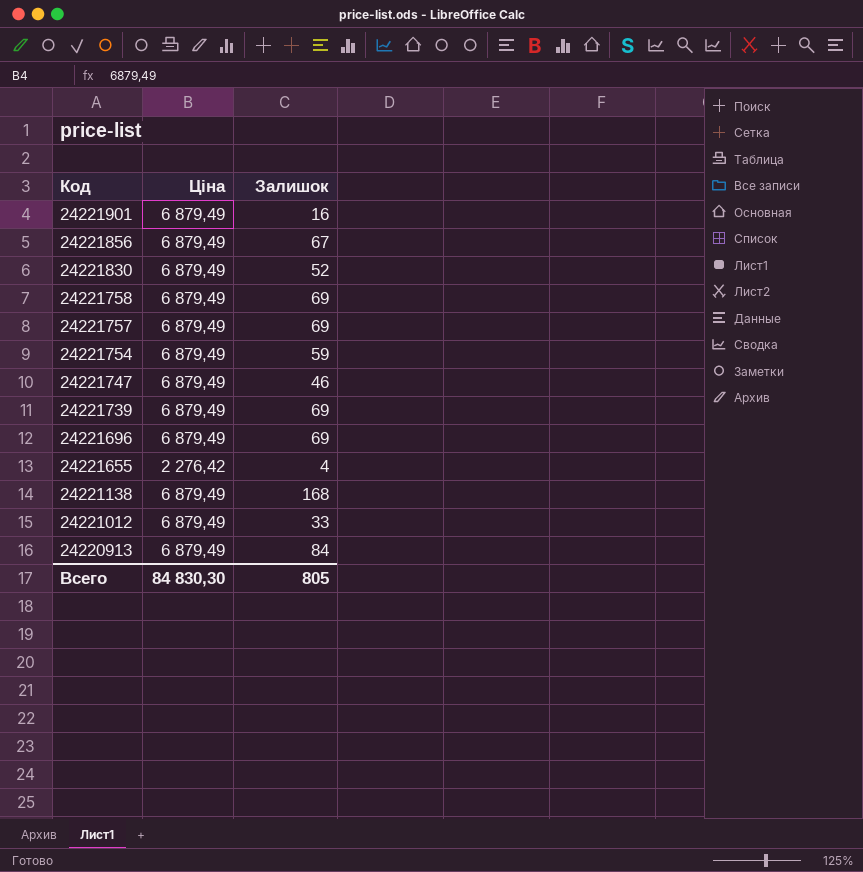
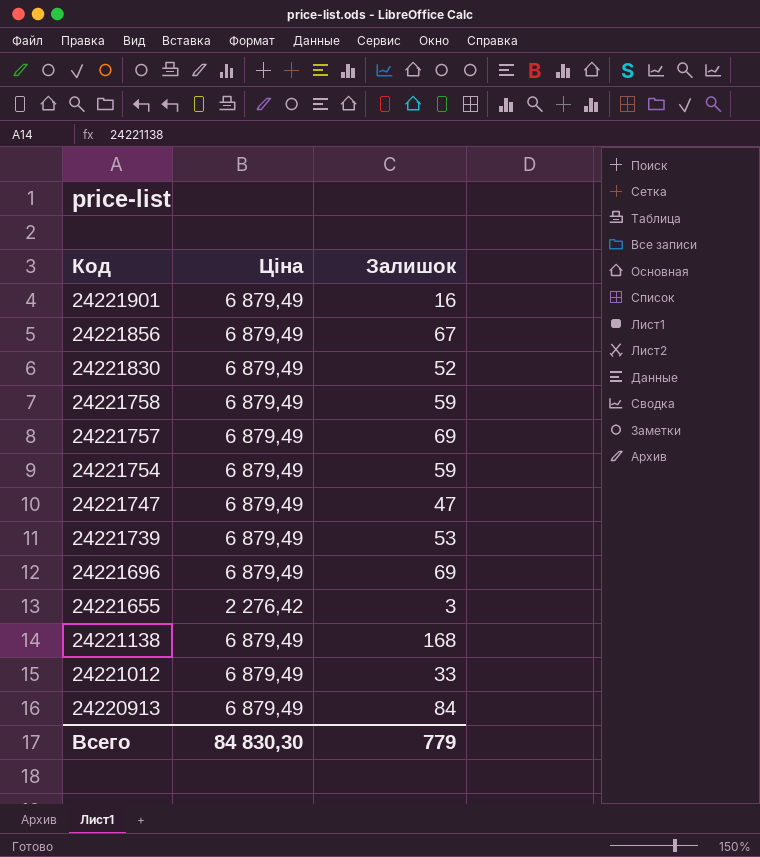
24221758 | Залишок: 69 -> 59
24221747 | Залишок: 46 -> 47
24221739 | Залишок: 69 -> 53
24221655 | Залишок: 4 -> 3
Всего | Залишок: 805 -> 779

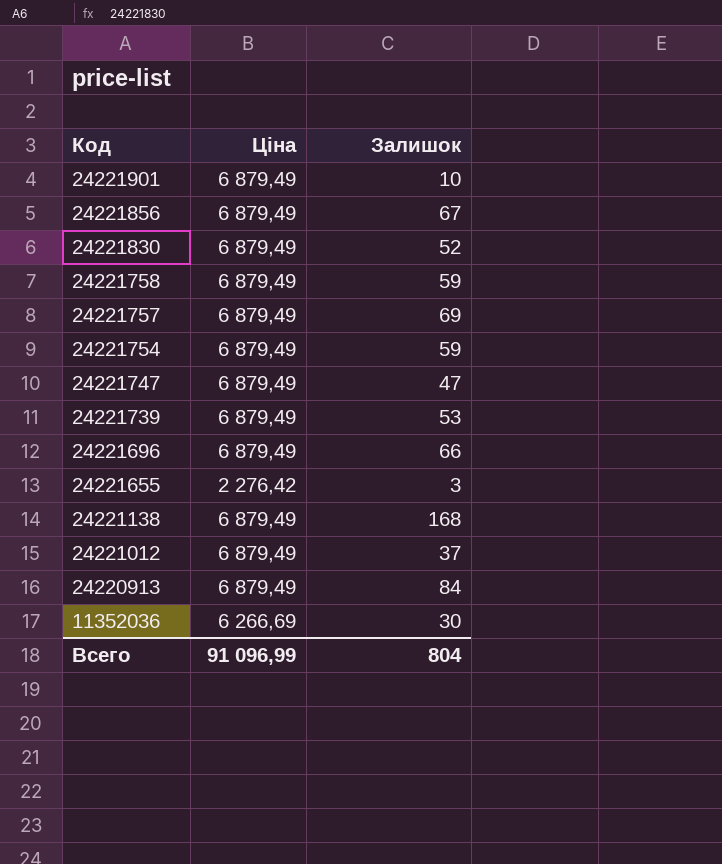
24221901 | Залишок: 16 -> 10
24221696 | Залишок: 69 -> 66
24221012 | Залишок: 33 -> 37
row 11352036: none -> 6 266,69 | 30
Всего | Ціна: 84 830,30 -> 91 096,99
Всего | Залишок: 779 -> 804

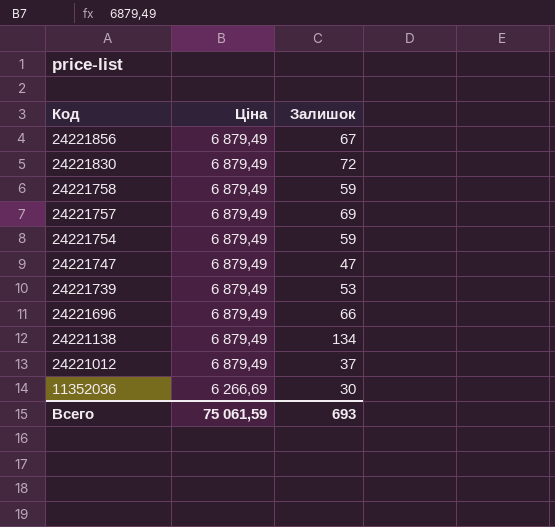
row 24221901: 6 879,49 | 10 -> none
row 24221655: 2 276,42 | 3 -> none
row 24220913: 6 879,49 | 84 -> none
24221830 | Залишок: 52 -> 72
24221138 | Залишок: 168 -> 134
Всего | Ціна: 91 096,99 -> 75 061,59
Всего | Залишок: 804 -> 693

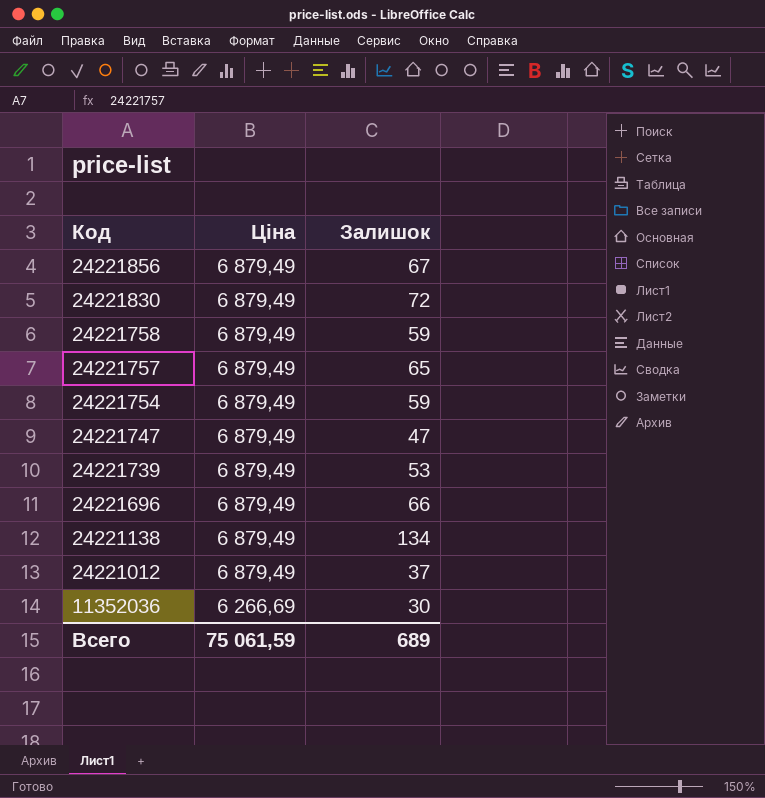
24221757 | Залишок: 69 -> 65
Всего | Залишок: 693 -> 689

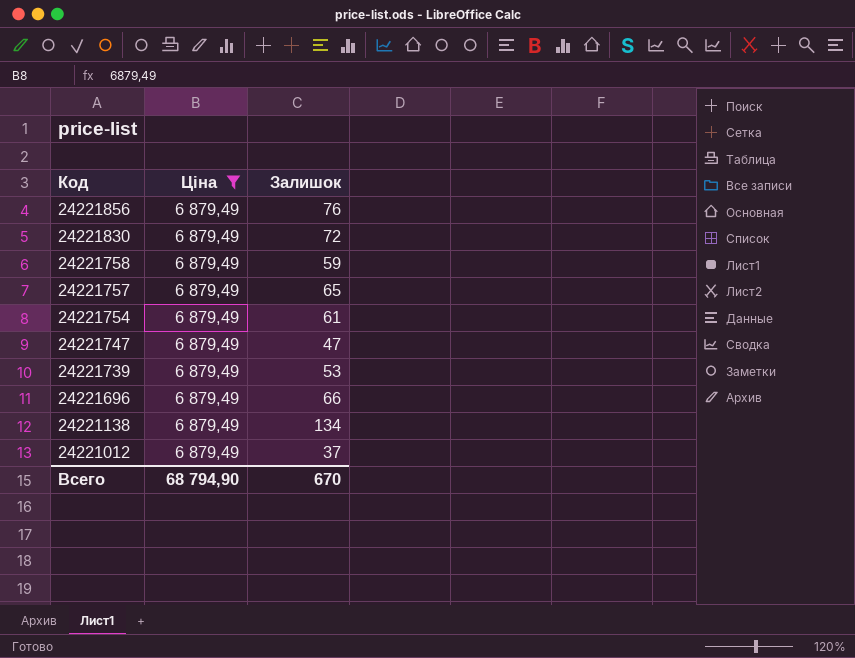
filter: none -> Ціна = 6 879,49
24221856 | Залишок: 67 -> 76
24221754 | Залишок: 59 -> 61
Всего | Ціна: 75 061,59 -> 68 794,90
Всего | Залишок: 689 -> 670

